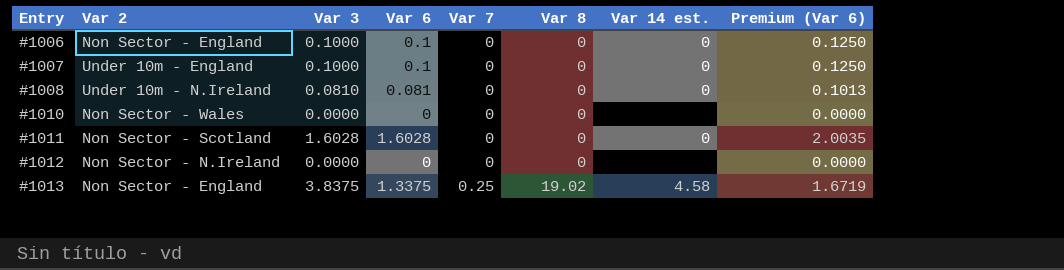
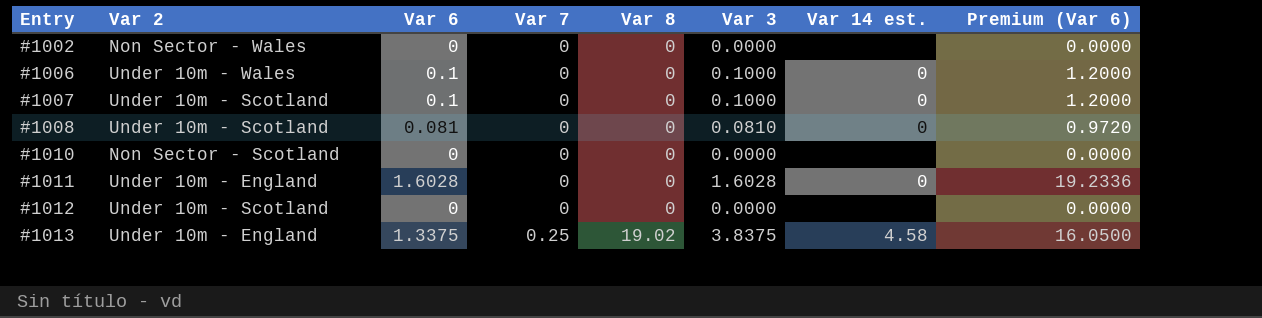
column Var 3 | position: 3 -> 6
column Premium (Var 6) | formula: [Var 6] * 1.25 -> [Var 6] * 12
row #1002: none -> Non Sector - Wales | 0 | 0 | 0 | 0.0000 | none | 0.0000
#1006 | Var 2: Non Sector - England -> Under 10m - Wales
#1007 | Var 2: Under 10m - England -> Under 10m - Scotland
#1008 | Var 2: Under 10m - N.Ireland -> Under 10m - Scotland
#1010 | Var 2: Non Sector - Wales -> Non Sector - Scotland
#1011 | Var 2: Non Sector - Scotland -> Under 10m - England
#1012 | Var 2: Non Sector - N.Ireland -> Under 10m - Scotland
#1013 | Var 2: Non Sector - England -> Under 10m - England

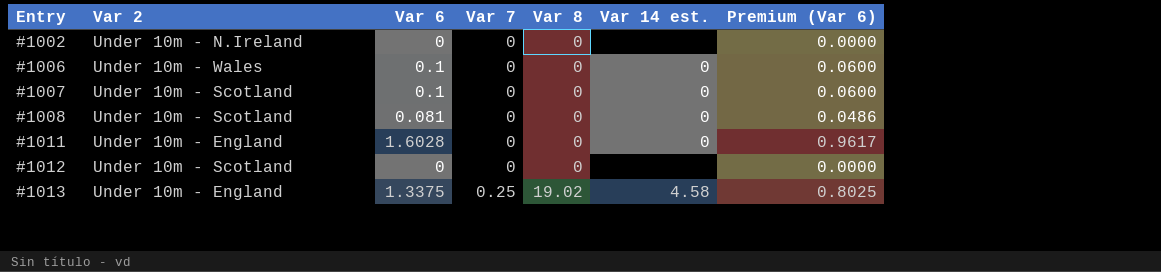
column Var 3 | position: 6 -> none
column Premium (Var 6) | formula: [Var 6] * 12 -> [Var 6] * 0.6
row #1010: Non Sector - Scotland | 0 | 0 | 0 | 0.0000 | none | 0.0000 -> none
#1002 | Var 2: Non Sector - Wales -> Under 10m - N.Ireland

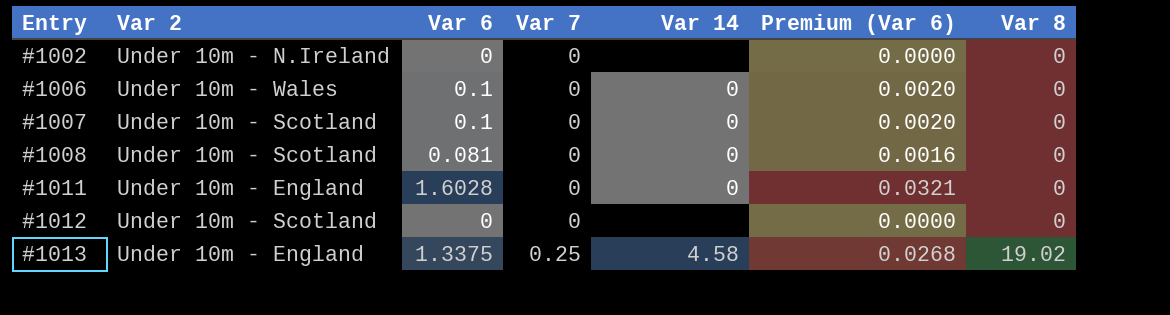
column name: Var 14 est. -> Var 14
column Premium (Var 6) | formula: [Var 6] * 0.6 -> [Var 6] * 0.02
column Var 8 | position: 5 -> 7

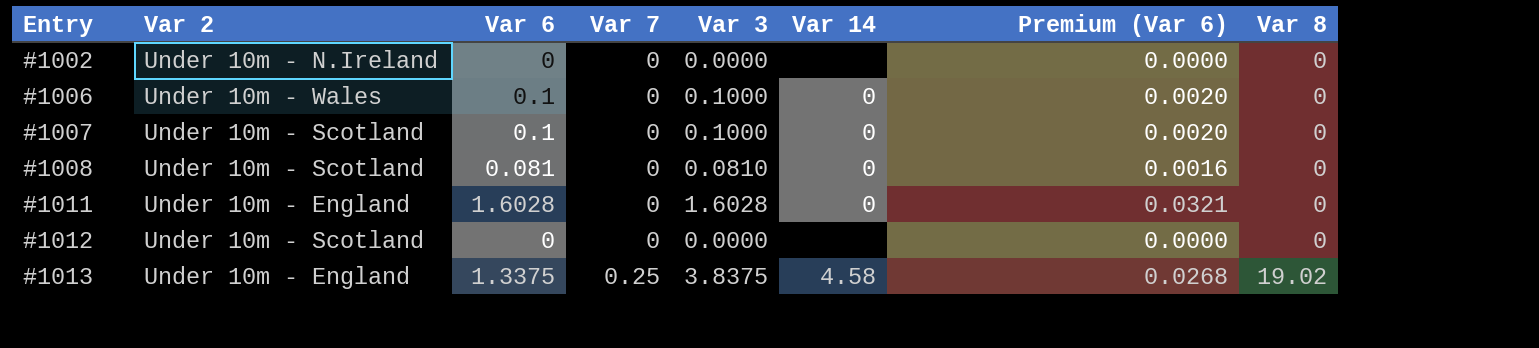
column Var 3 | position: none -> 5

